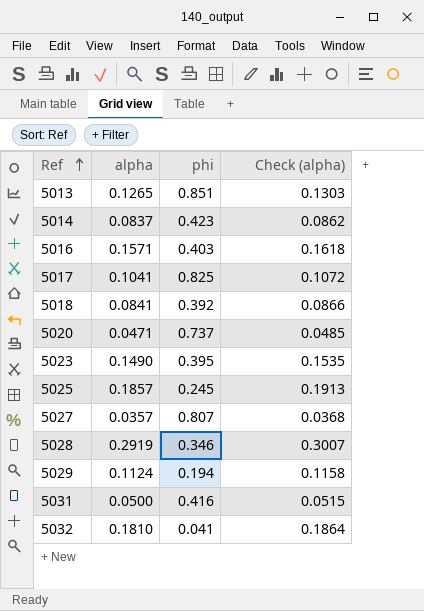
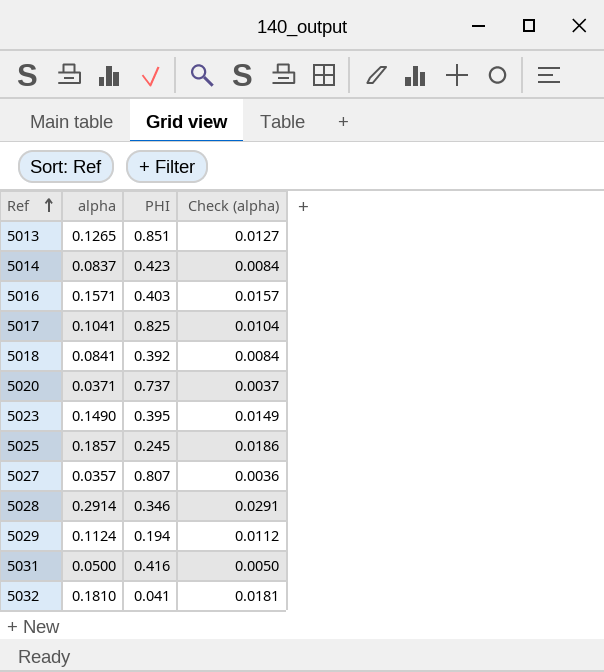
column name: phi -> PHI
column Check (alpha) | formula: [alpha] * 1.03 -> [alpha] * 0.1
5020 | alpha: 0.0471 -> 0.0371
5028 | alpha: 0.2919 -> 0.2914

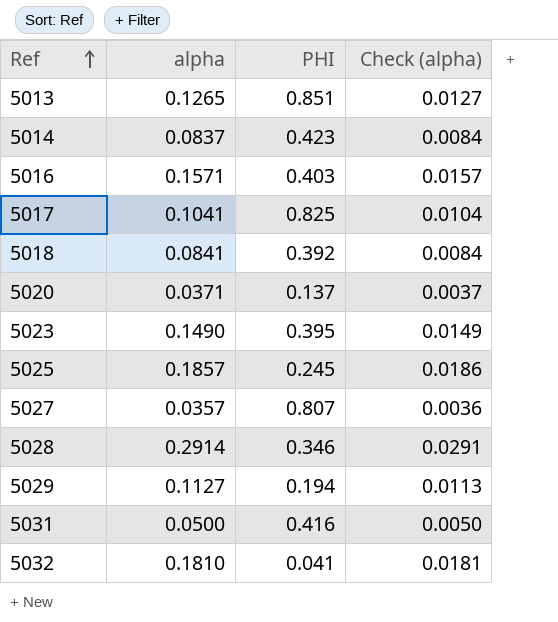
5020 | PHI: 0.737 -> 0.137
5029 | alpha: 0.1124 -> 0.1127
5029 | Check (alpha): 0.0112 -> 0.0113

